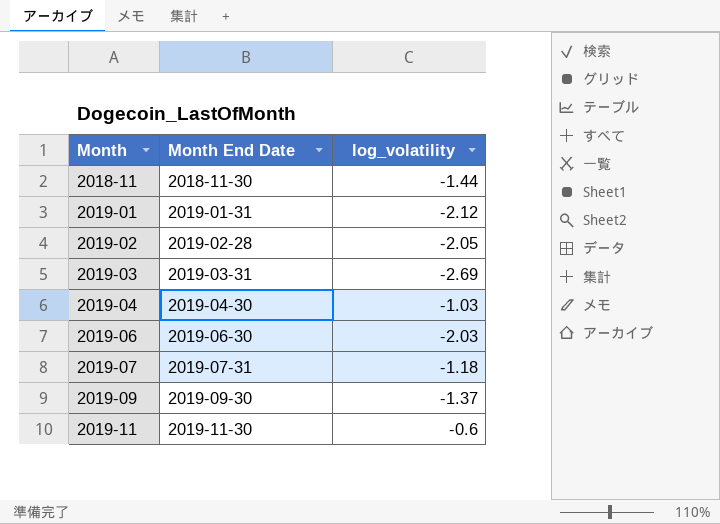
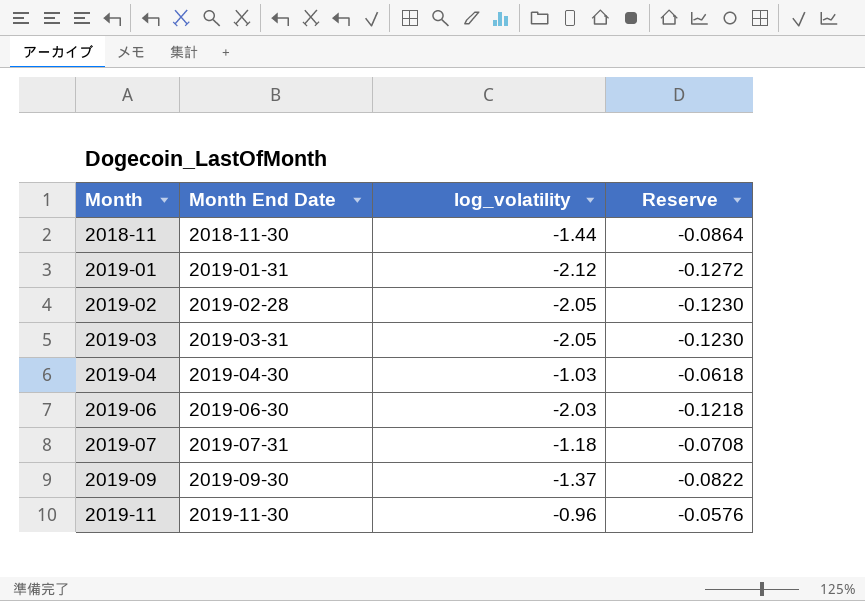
column Reserve | formula: none -> [log_volatility] * 0.06
2019-03 | log_volatility: -2.69 -> -2.05
2019-11 | log_volatility: -0.6 -> -0.96

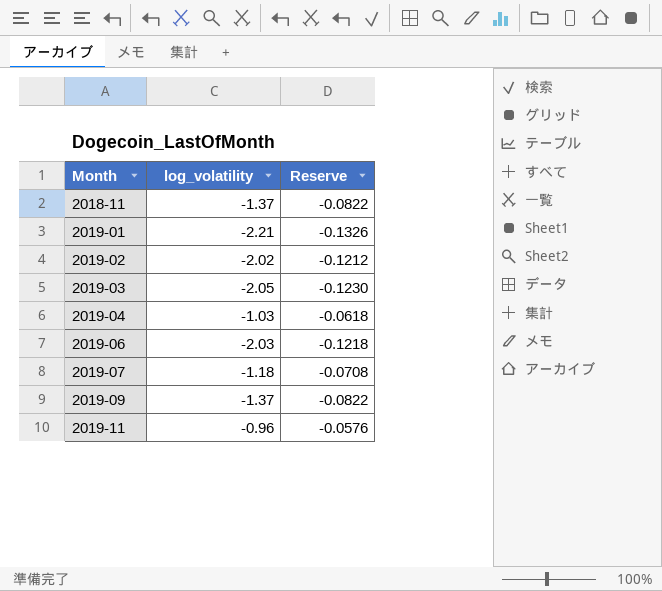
column Month End Date | position: 2 -> none
2018-11 | log_volatility: -1.44 -> -1.37
2018-11 | Reserve: -0.0864 -> -0.0822
2019-01 | log_volatility: -2.12 -> -2.21
2019-01 | Reserve: -0.1272 -> -0.1326
2019-02 | log_volatility: -2.05 -> -2.02
2019-02 | Reserve: -0.1230 -> -0.1212

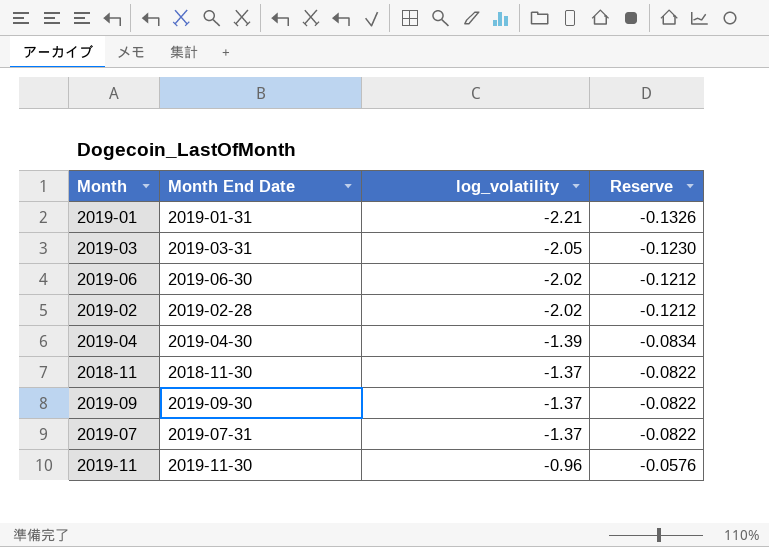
row order: Month ascending -> log_volatility ascending
column Month End Date | position: none -> 2
2019-06 | log_volatility: -2.03 -> -2.02
2019-06 | Reserve: -0.1218 -> -0.1212
2019-04 | log_volatility: -1.03 -> -1.39
2019-04 | Reserve: -0.0618 -> -0.0834
2019-07 | log_volatility: -1.18 -> -1.37
2019-07 | Reserve: -0.0708 -> -0.0822

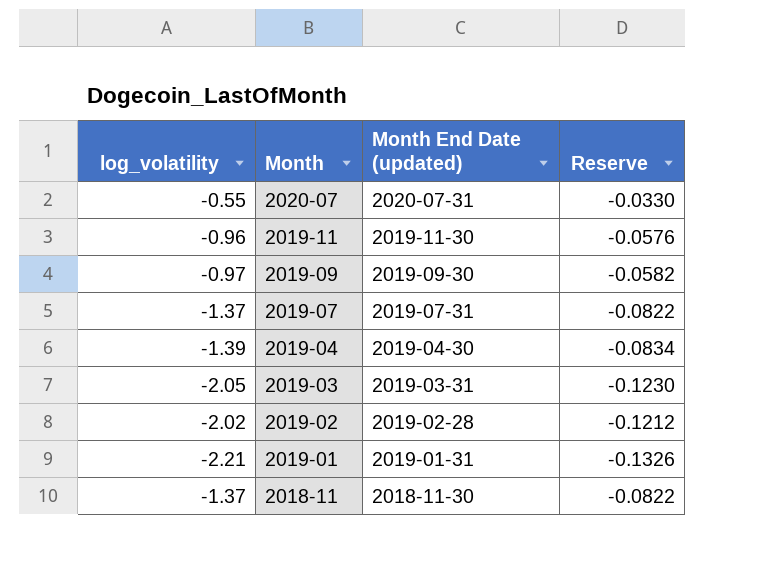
row order: log_volatility ascending -> Month descending
column log_volatility | position: 3 -> 1
column name: Month End Date -> Month End Date (updated)
row 2019-06: 2019-06-30 | -2.02 | -0.1212 -> none
row 2020-07: none -> -0.55 | 2020-07-31 | -0.0330
2019-09 | log_volatility: -1.37 -> -0.97
2019-09 | Reserve: -0.0822 -> -0.0582

